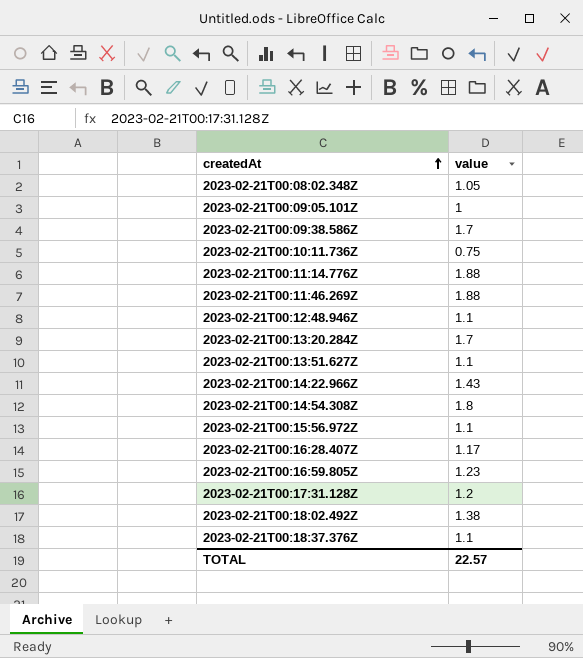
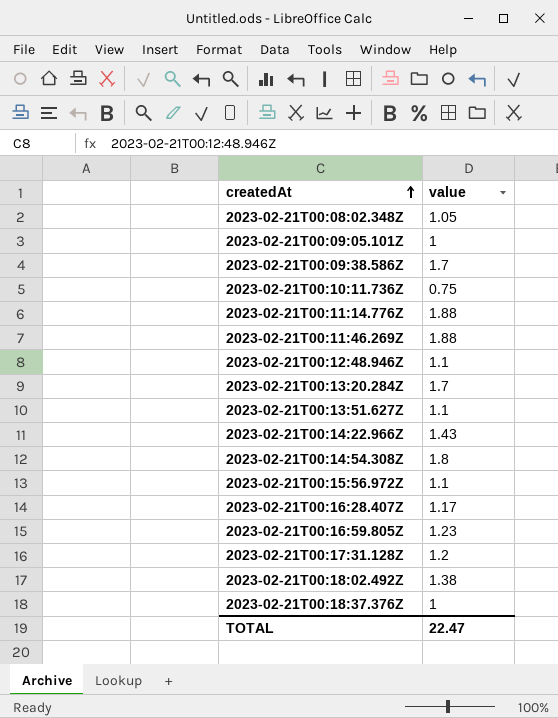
2023-02-21T00:18:37.376Z | value: 1.1 -> 1
TOTAL | value: 22.57 -> 22.47

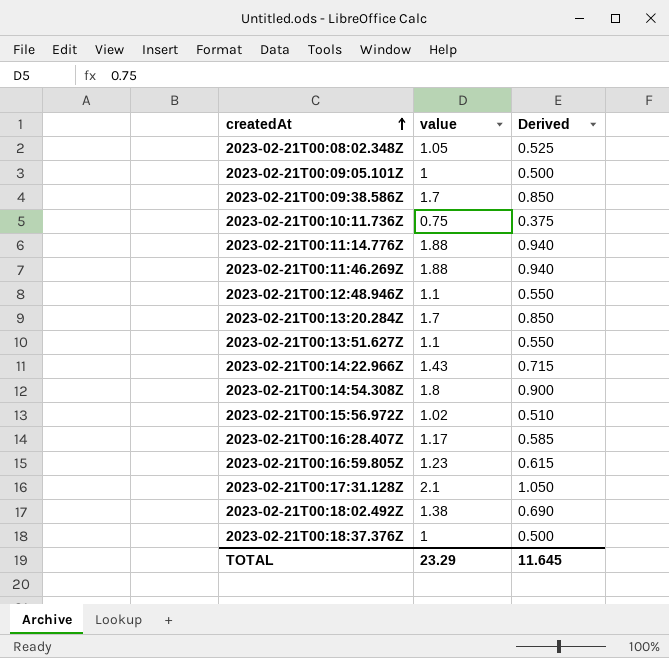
column Derived | formula: none -> [value] * 0.5
2023-02-21T00:15:56.972Z | value: 1.1 -> 1.02
2023-02-21T00:17:31.128Z | value: 1.2 -> 2.1
TOTAL | value: 22.47 -> 23.29

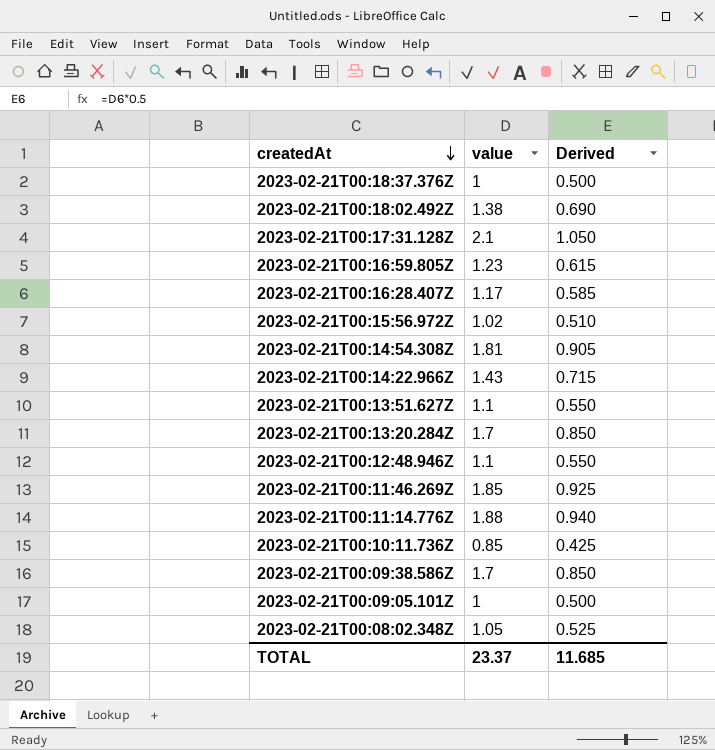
row order: createdAt ascending -> createdAt descending
2023-02-21T00:14:54.308Z | value: 1.8 -> 1.81
2023-02-21T00:14:54.308Z | Derived: 0.900 -> 0.905
2023-02-21T00:11:46.269Z | value: 1.88 -> 1.85
2023-02-21T00:11:46.269Z | Derived: 0.940 -> 0.925
2023-02-21T00:10:11.736Z | value: 0.75 -> 0.85
2023-02-21T00:10:11.736Z | Derived: 0.375 -> 0.425
TOTAL | value: 23.29 -> 23.37
TOTAL | Derived: 11.645 -> 11.685

